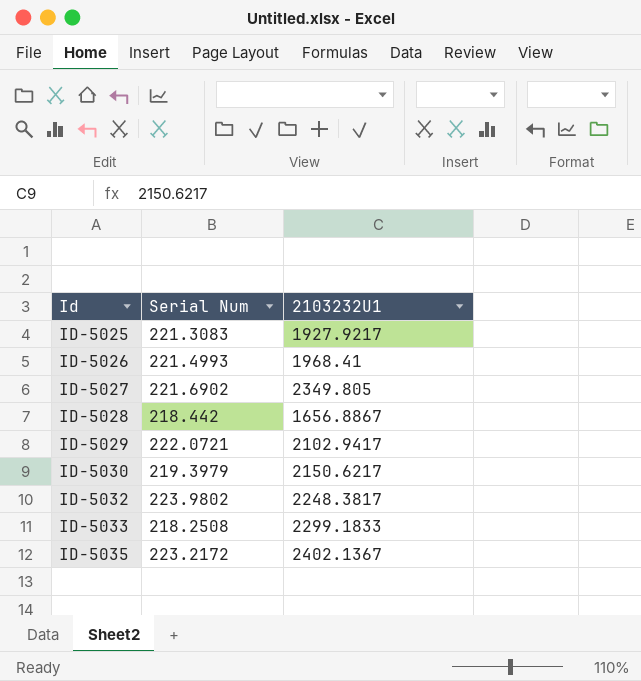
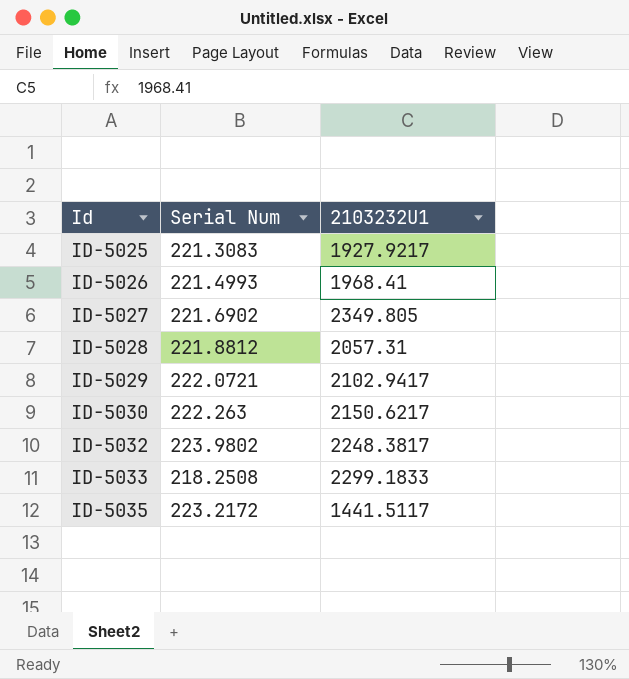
ID-5028 | Serial Num: 218.442 -> 221.8812
ID-5028 | 2103232U1: 1656.8867 -> 2057.31
ID-5030 | Serial Num: 219.3979 -> 222.263
ID-5035 | 2103232U1: 2402.1367 -> 1441.5117

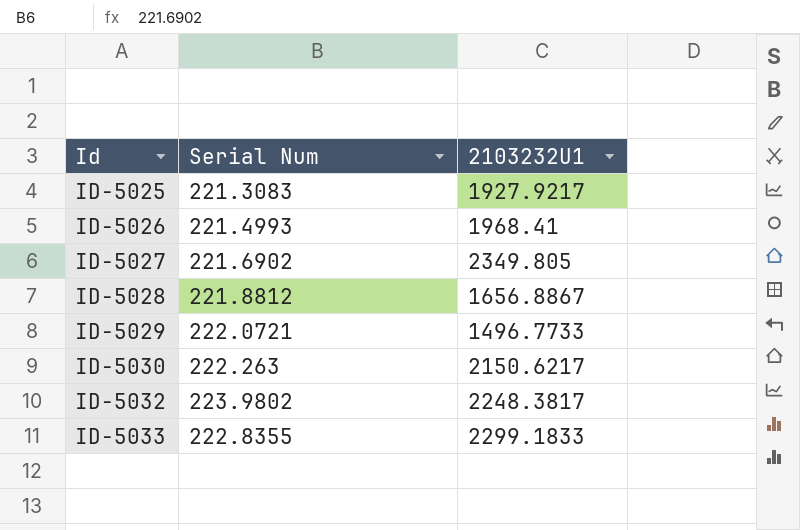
row ID-5035: 223.2172 | 1441.5117 -> none
ID-5028 | 2103232U1: 2057.31 -> 1656.8867
ID-5029 | 2103232U1: 2102.9417 -> 1496.7733
ID-5033 | Serial Num: 218.2508 -> 222.8355

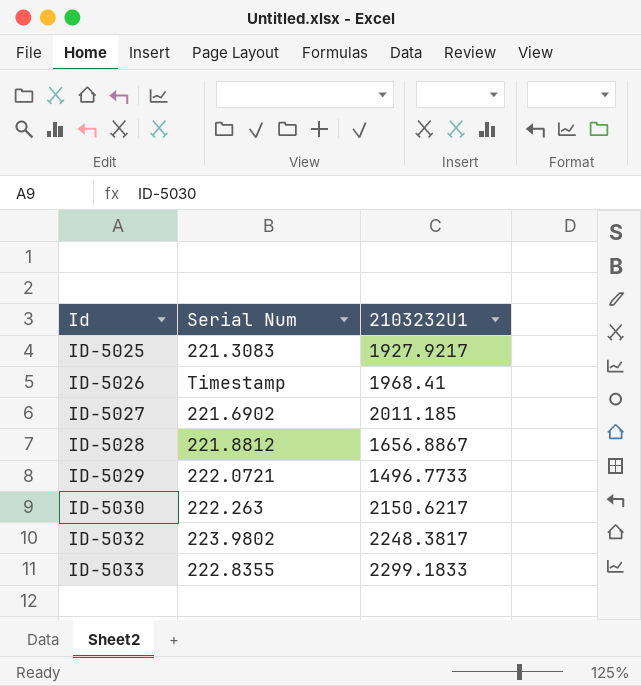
ID-5026 | Serial Num: 221.4993 -> Timestamp
ID-5027 | 2103232U1: 2349.805 -> 2011.185

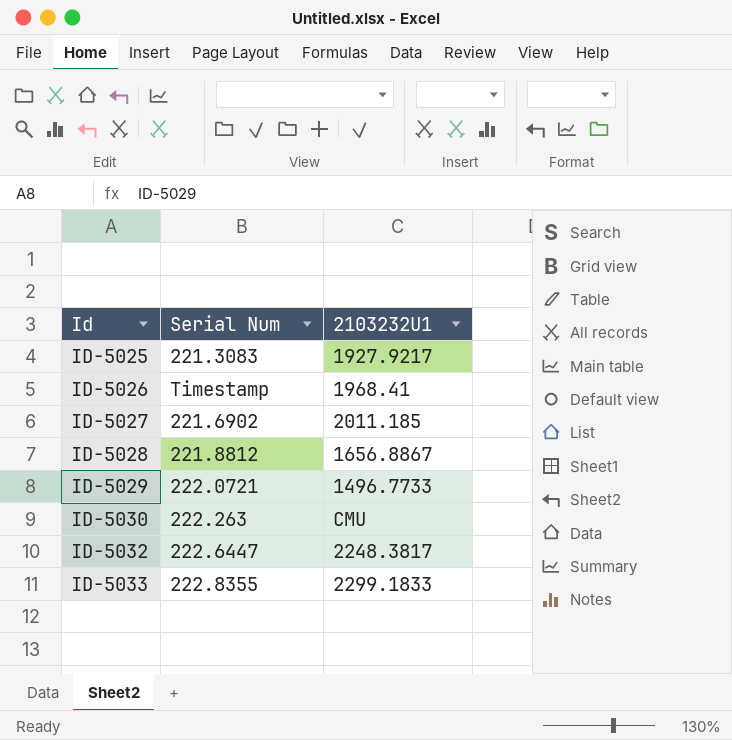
ID-5030 | 2103232U1: 2150.6217 -> CMU
ID-5032 | Serial Num: 223.9802 -> 222.6447

